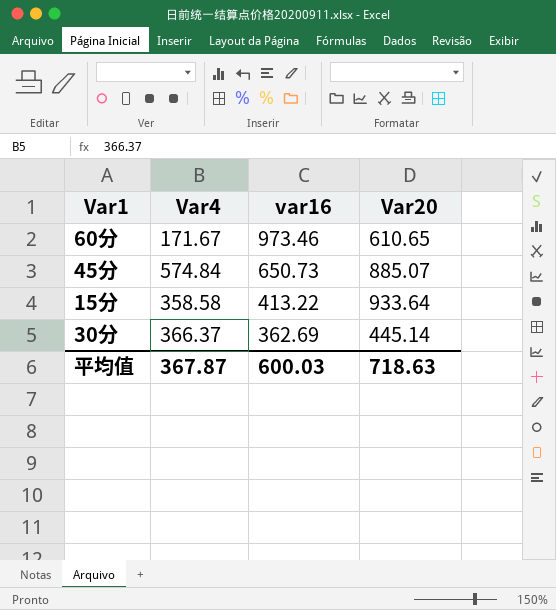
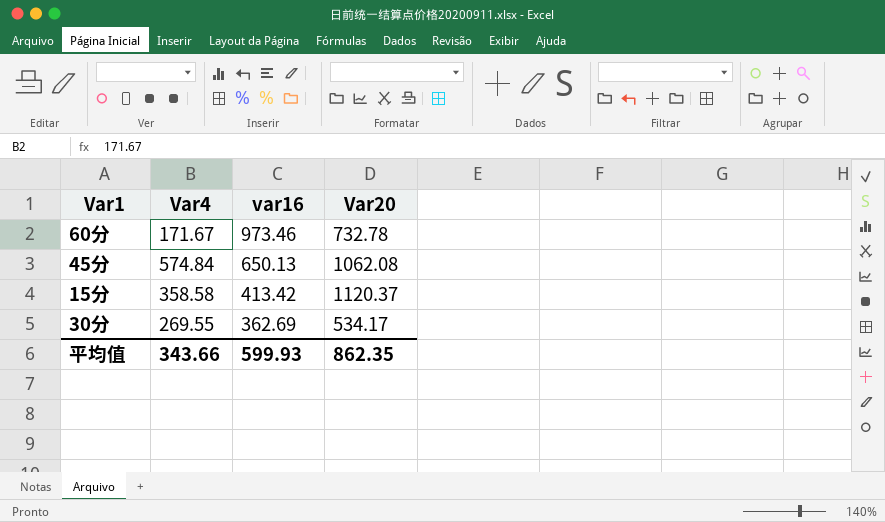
60分 | Var20: 610.65 -> 732.78
45分 | var16: 650.73 -> 650.13
45分 | Var20: 885.07 -> 1062.08
15分 | var16: 413.22 -> 413.42
15分 | Var20: 933.64 -> 1120.37
30分 | Var4: 366.37 -> 269.55
30分 | Var20: 445.14 -> 534.17
平均值 | Var4: 367.87 -> 343.66
平均值 | var16: 600.03 -> 599.93
平均值 | Var20: 718.63 -> 862.35

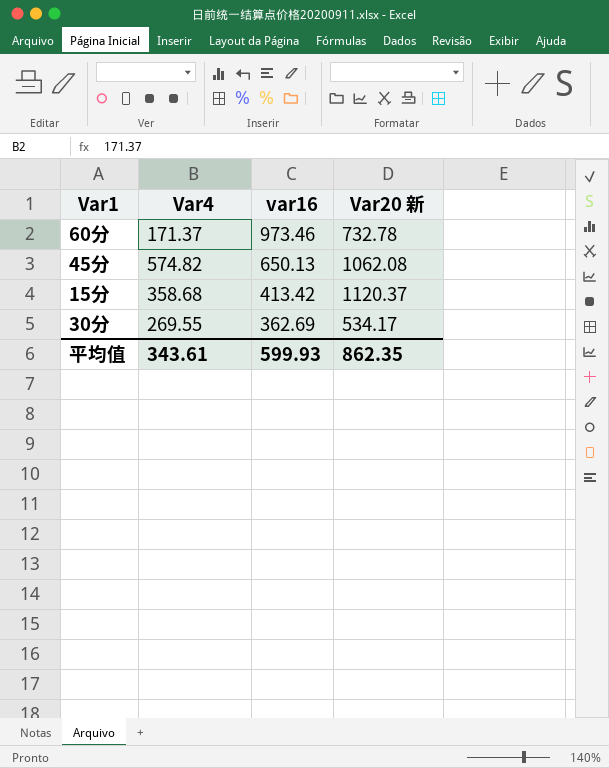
column name: Var20 -> Var20 新
60分 | Var4: 171.67 -> 171.37
45分 | Var4: 574.84 -> 574.82
15分 | Var4: 358.58 -> 358.68
平均值 | Var4: 343.66 -> 343.61

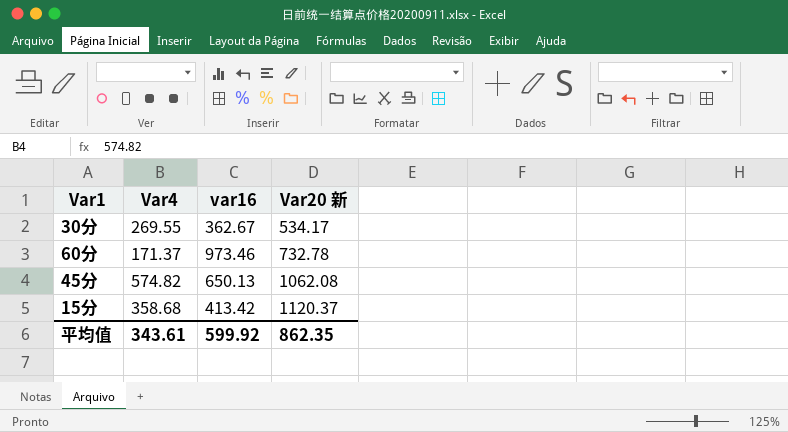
row order: var16 descending -> Var20 新 ascending
30分 | var16: 362.69 -> 362.67
平均值 | var16: 599.93 -> 599.92

